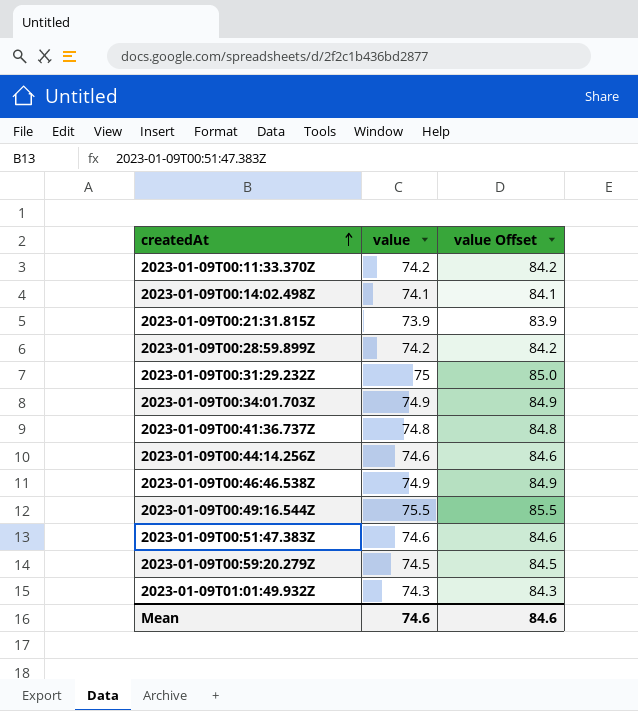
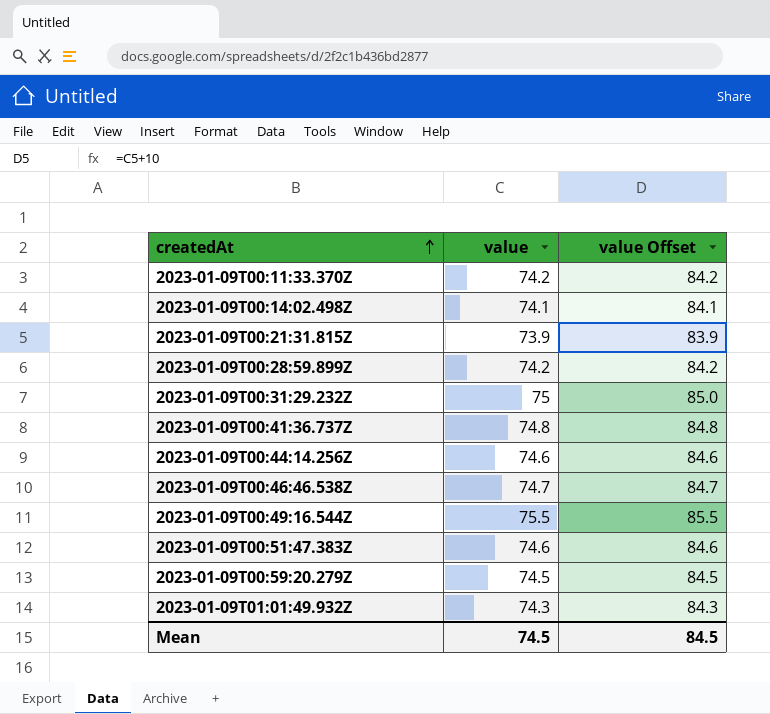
row 2023-01-09T00:34:01.703Z: 74.9 | 84.9 -> none
2023-01-09T00:46:46.538Z | value: 74.9 -> 74.7
2023-01-09T00:46:46.538Z | value Offset: 84.9 -> 84.7
Mean | value: 74.6 -> 74.5
Mean | value Offset: 84.6 -> 84.5

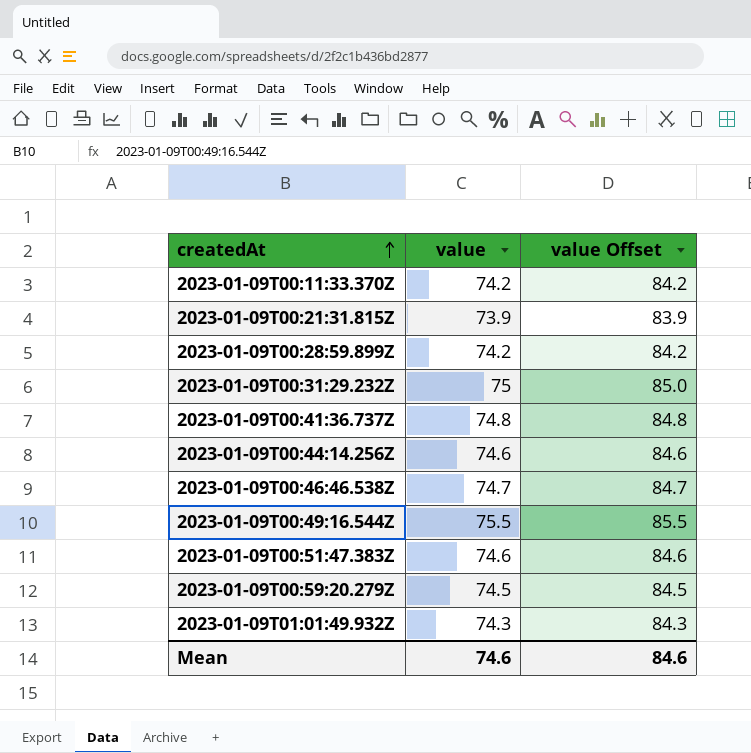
row 2023-01-09T00:14:02.498Z: 74.1 | 84.1 -> none
Mean | value: 74.5 -> 74.6
Mean | value Offset: 84.5 -> 84.6

